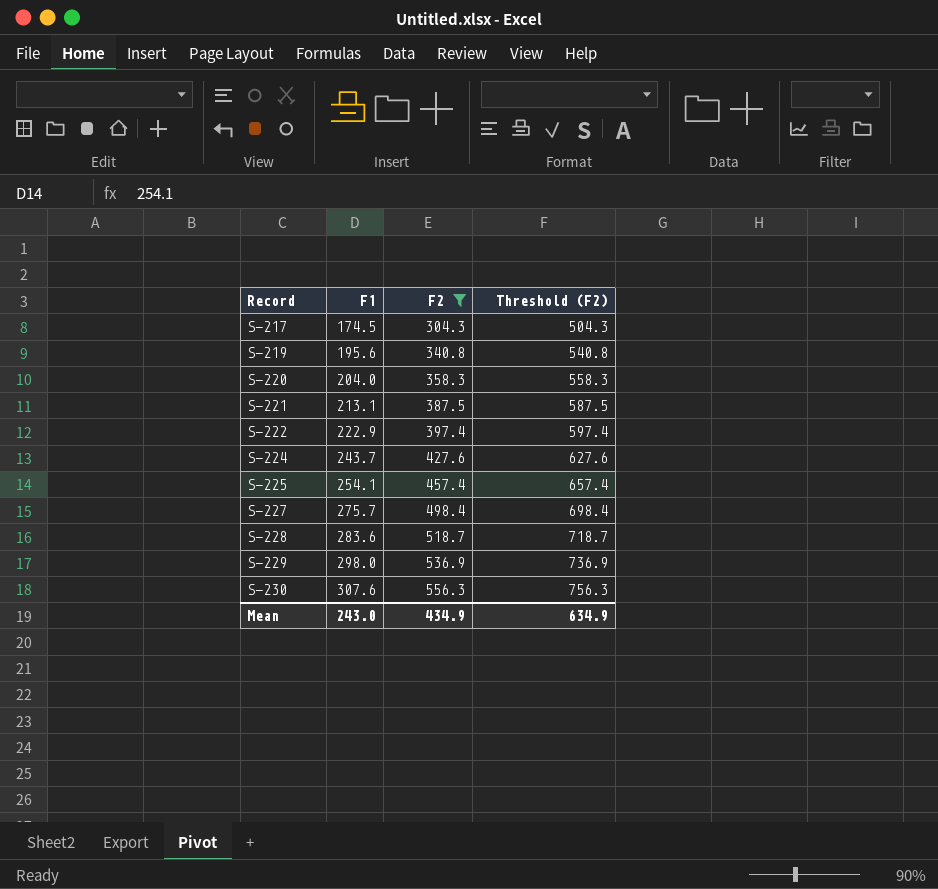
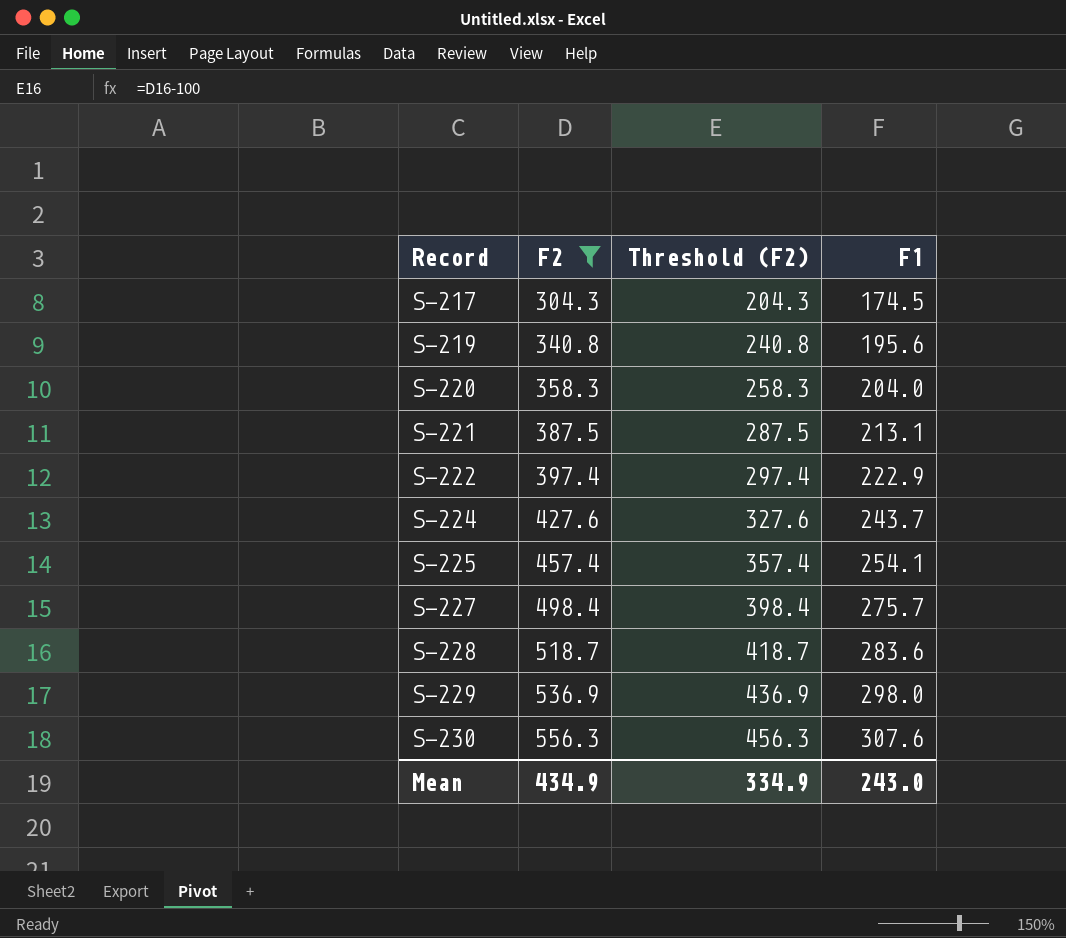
column Threshold (F2) | formula: [F2] + 200 -> [F2] - 100
column F1 | position: 2 -> 4
Mean | Threshold (F2): 634.9 -> 334.9

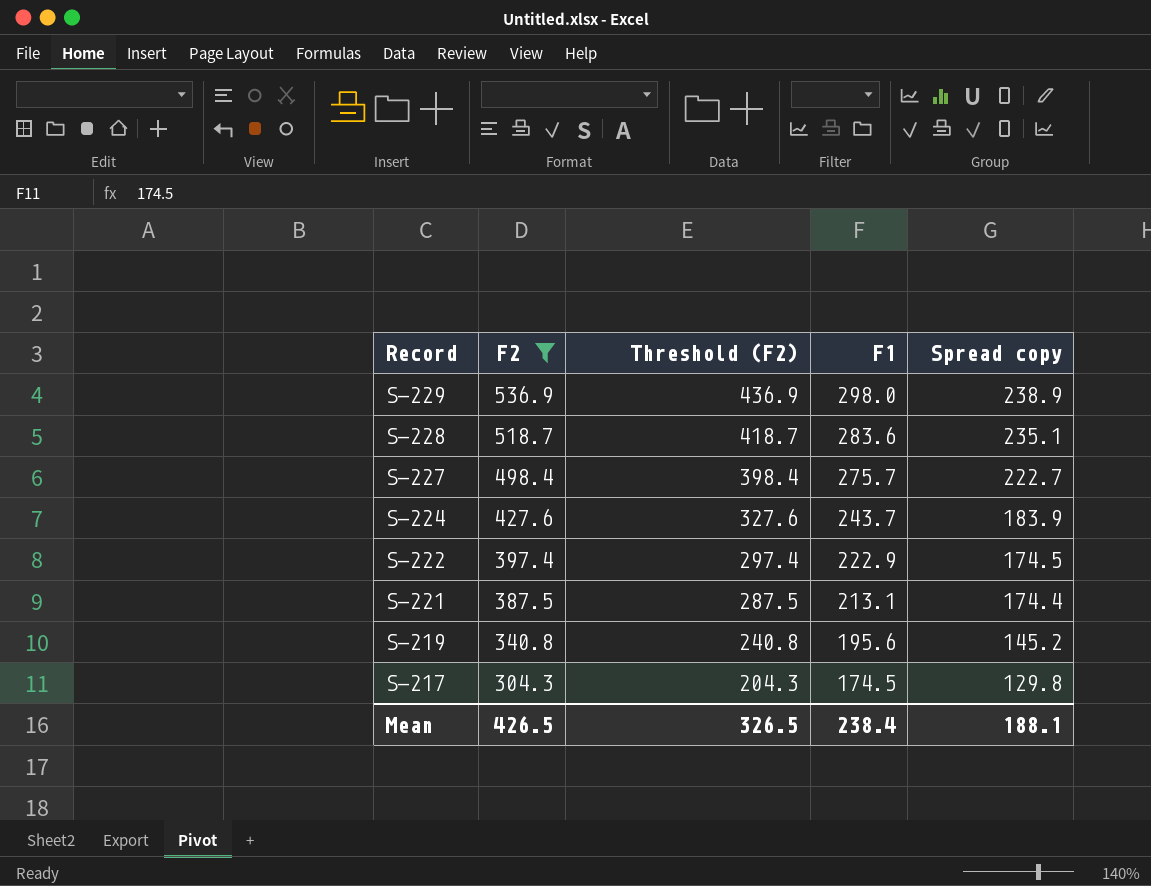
row order: Record ascending -> Record descending
column Spread copy | formula: none -> [F2] - [F1]
row S-220: 358.3 | 258.3 | 204.0 -> none
row S-225: 457.4 | 357.4 | 254.1 -> none
row S-230: 556.3 | 456.3 | 307.6 -> none
Mean | F2: 434.9 -> 426.5
Mean | Threshold (F2): 334.9 -> 326.5
Mean | F1: 243.0 -> 238.4

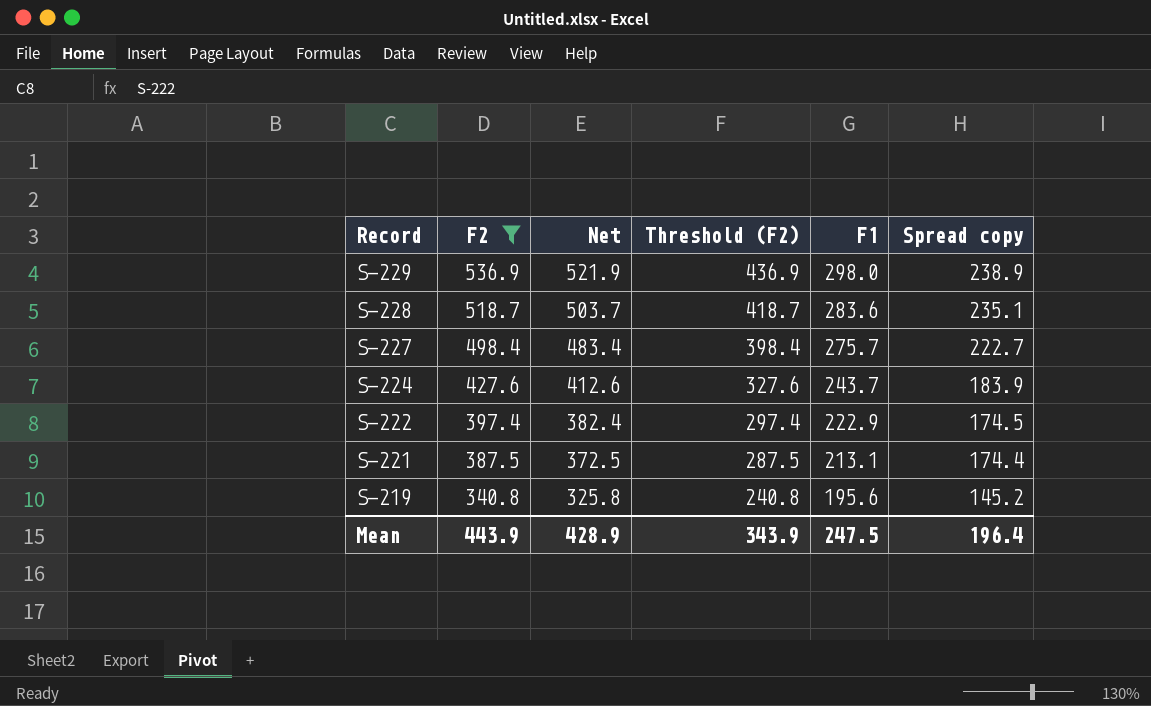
column Net | formula: none -> [F2] - 15
row S-217: 304.3 | 204.3 | 174.5 | 129.8 -> none
Mean | F2: 426.5 -> 443.9
Mean | Threshold (F2): 326.5 -> 343.9
Mean | F1: 238.4 -> 247.5
Mean | Spread copy: 188.1 -> 196.4

